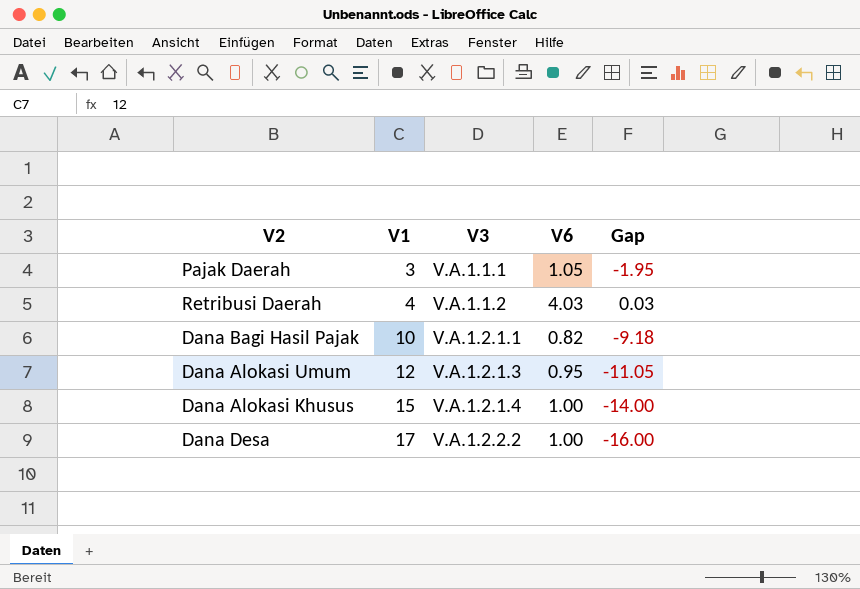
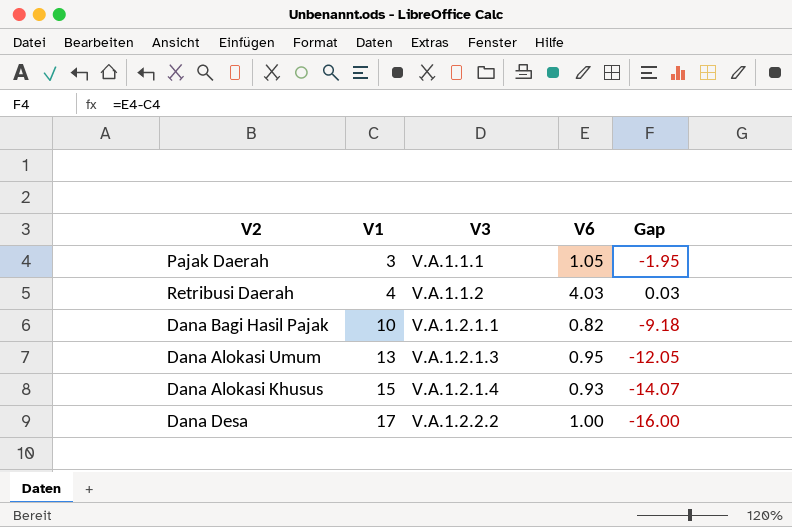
Dana Alokasi Umum | V1: 12 -> 13
Dana Alokasi Umum | Gap: -11.05 -> -12.05
Dana Alokasi Khusus | V6: 1.00 -> 0.93
Dana Alokasi Khusus | Gap: -14.00 -> -14.07

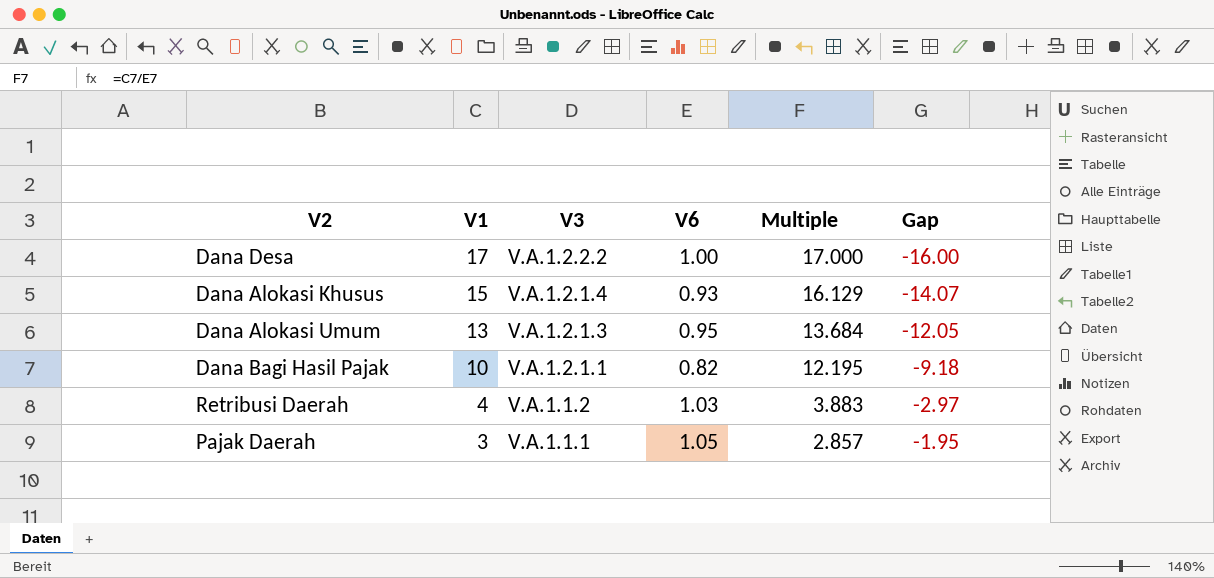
row order: V1 ascending -> V1 descending
column Multiple | formula: none -> [V1] / [V6]
Retribusi Daerah | V6: 4.03 -> 1.03
Retribusi Daerah | Gap: 0.03 -> -2.97

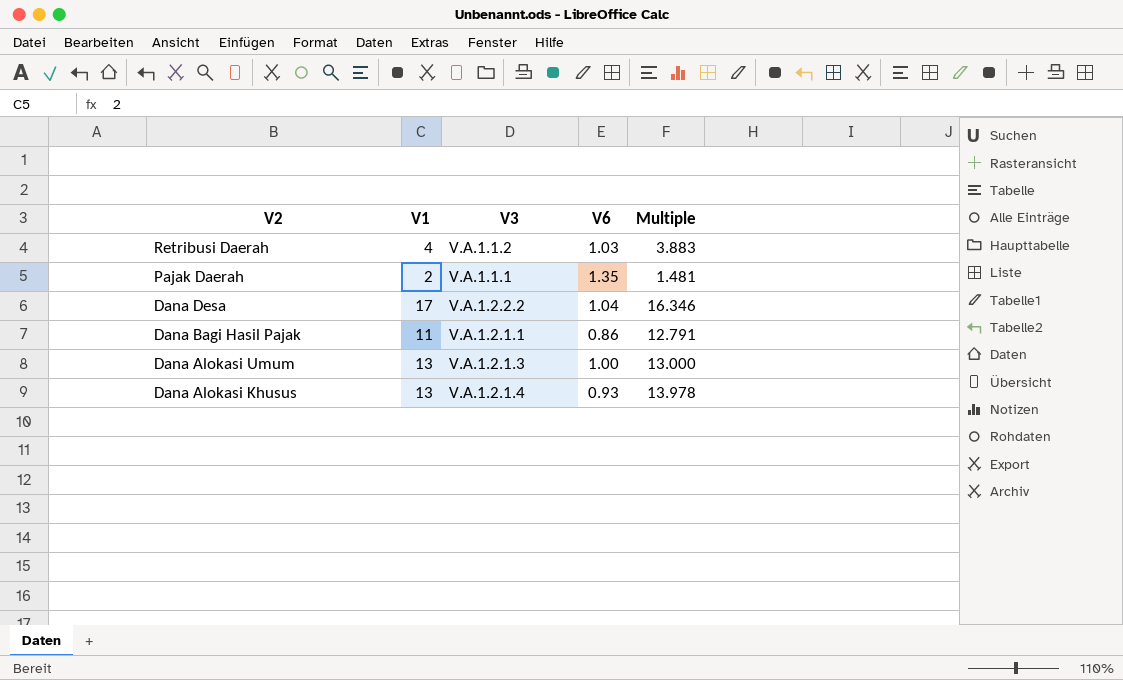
row order: V1 descending -> V2 descending
column Gap | formula: [V6] - [V1] -> none
Pajak Daerah | V1: 3 -> 2
Pajak Daerah | V6: 1.05 -> 1.35
Pajak Daerah | Multiple: 2.857 -> 1.481
Dana Desa | V6: 1.00 -> 1.04
Dana Desa | Multiple: 17.000 -> 16.346
Dana Bagi Hasil Pajak | V1: 10 -> 11
Dana Bagi Hasil Pajak | V6: 0.82 -> 0.86
Dana Bagi Hasil Pajak | Multiple: 12.195 -> 12.791
Dana Alokasi Umum | V6: 0.95 -> 1.00
Dana Alokasi Umum | Multiple: 13.684 -> 13.000
Dana Alokasi Khusus | V1: 15 -> 13
Dana Alokasi Khusus | Multiple: 16.129 -> 13.978

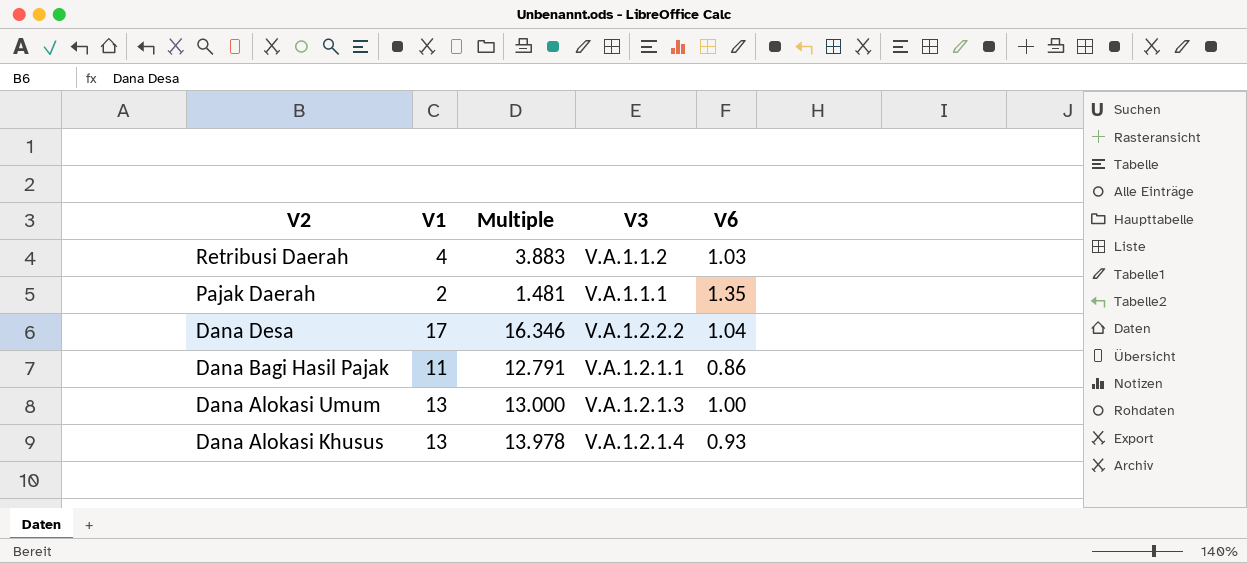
column Multiple | position: 5 -> 3

